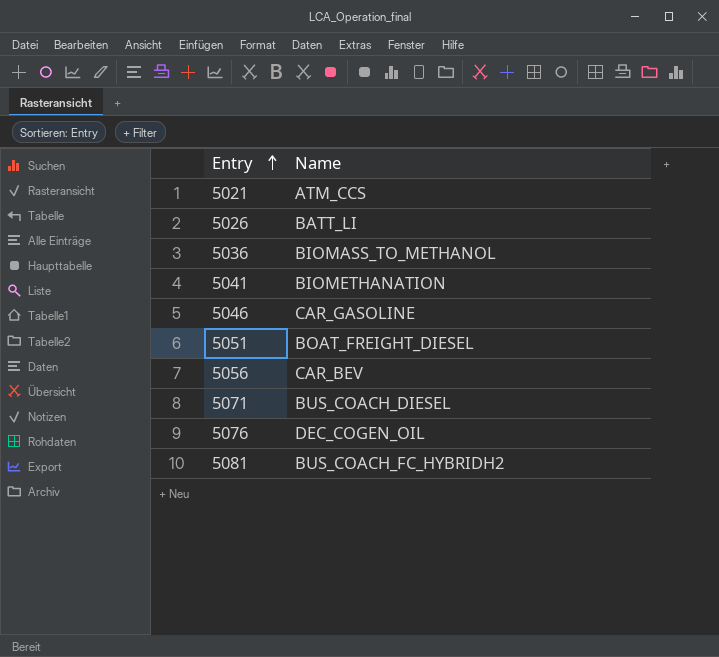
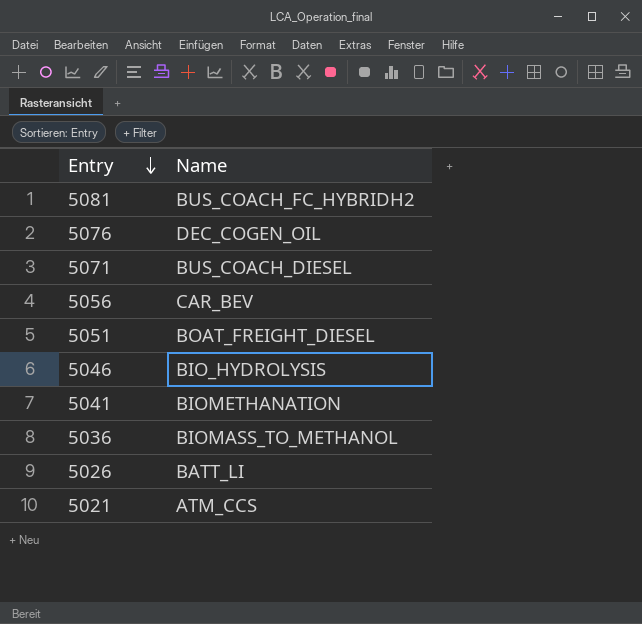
row order: Entry ascending -> Entry descending
5046 | Name: CAR_GASOLINE -> BIO_HYDROLYSIS

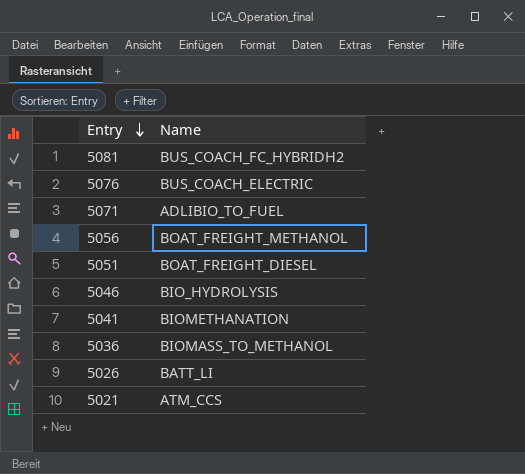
5076 | Name: DEC_COGEN_OIL -> BUS_COACH_ELECTRIC
5071 | Name: BUS_COACH_DIESEL -> ADLIBIO_TO_FUEL
5056 | Name: CAR_BEV -> BOAT_FREIGHT_METHANOL

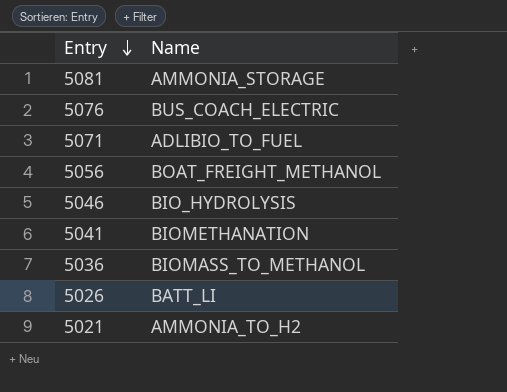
row 5051: BOAT_FREIGHT_DIESEL -> none
5081 | Name: BUS_COACH_FC_HYBRIDH2 -> AMMONIA_STORAGE
5021 | Name: ATM_CCS -> AMMONIA_TO_H2

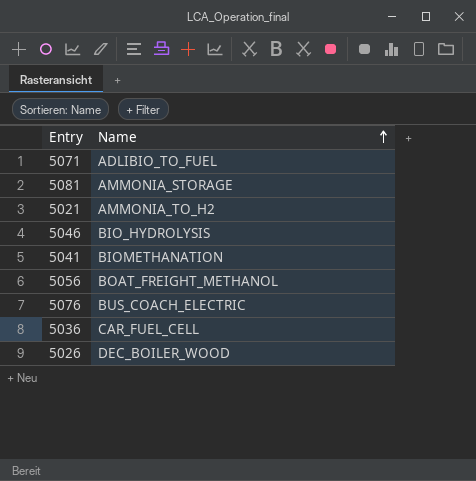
row order: Entry descending -> Name ascending
5036 | Name: BIOMASS_TO_METHANOL -> CAR_FUEL_CELL
5026 | Name: BATT_LI -> DEC_BOILER_WOOD

